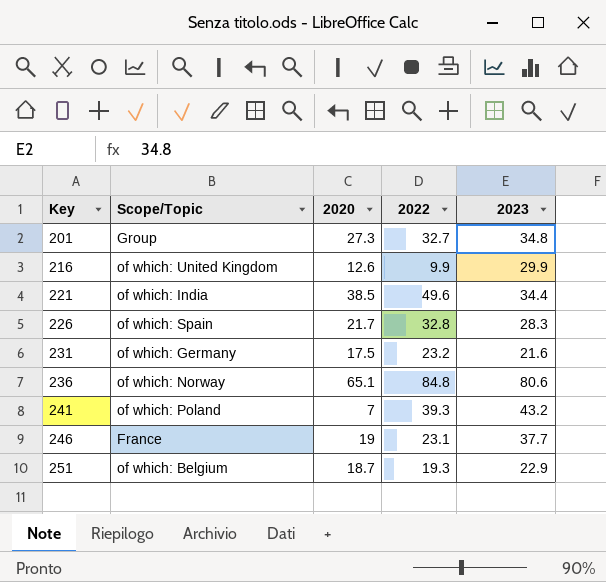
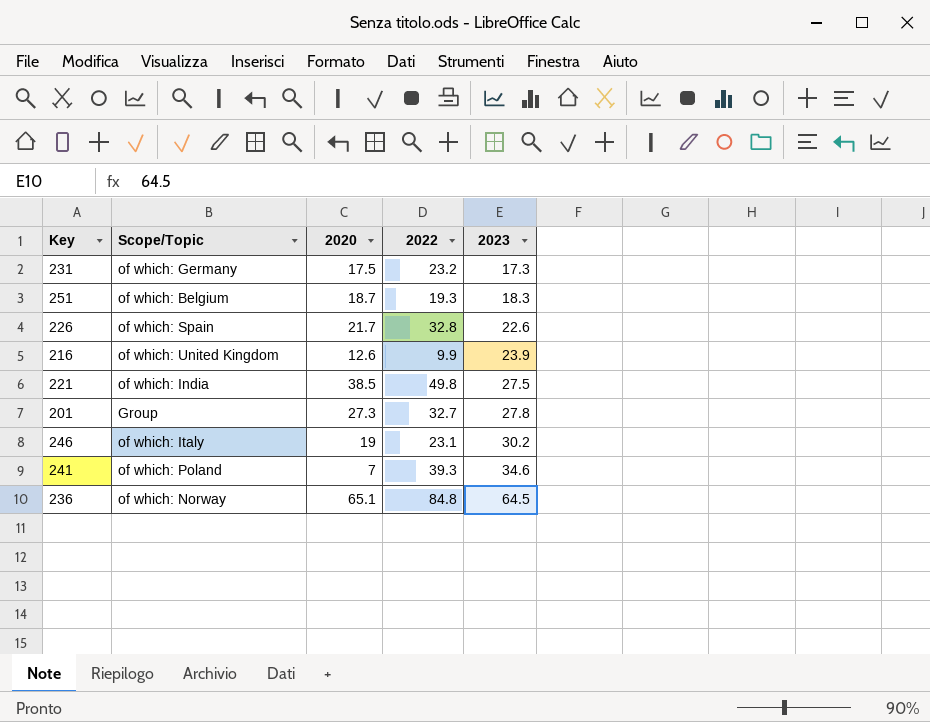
row order: Key ascending -> 2023 ascending
231 | 2023: 21.6 -> 17.3
251 | 2023: 22.9 -> 18.3
226 | 2023: 28.3 -> 22.6
216 | 2023: 29.9 -> 23.9
221 | 2022: 49.6 -> 49.8
221 | 2023: 34.4 -> 27.5
201 | 2023: 34.8 -> 27.8
246 | Scope/Topic: France -> of which: Italy
246 | 2023: 37.7 -> 30.2
241 | 2023: 43.2 -> 34.6
236 | 2023: 80.6 -> 64.5

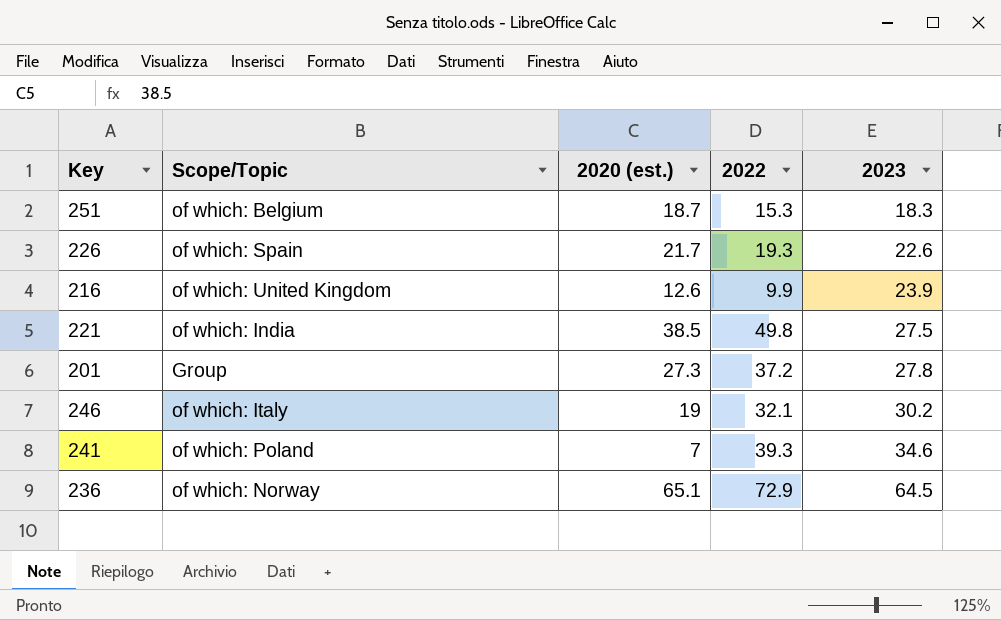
column name: 2020 -> 2020 (est.)
row 231: of which: Germany | 17.5 | 23.2 | 17.3 -> none
251 | 2022: 19.3 -> 15.3
226 | 2022: 32.8 -> 19.3
201 | 2022: 32.7 -> 37.2
246 | 2022: 23.1 -> 32.1
236 | 2022: 84.8 -> 72.9

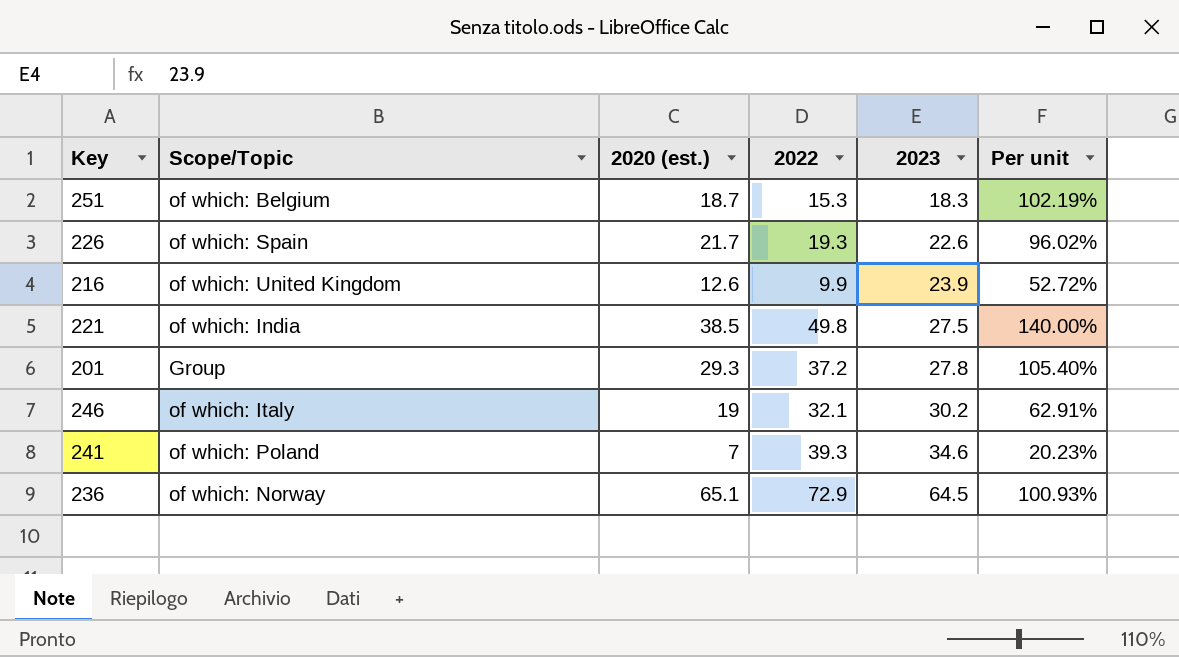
column Per unit | formula: none -> [2020 (est.)] / [2023]
201 | 2020 (est.): 27.3 -> 29.3

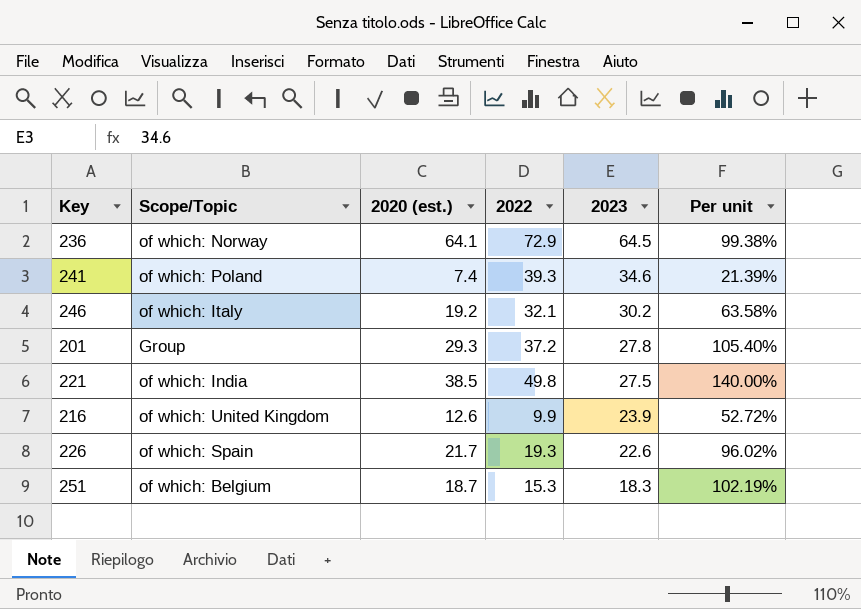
row order: 2023 ascending -> 2023 descending
236 | 2020 (est.): 65.1 -> 64.1
236 | Per unit: 100.93% -> 99.38%
241 | 2020 (est.): 7 -> 7.4
241 | Per unit: 20.23% -> 21.39%
246 | 2020 (est.): 19 -> 19.2
246 | Per unit: 62.91% -> 63.58%

